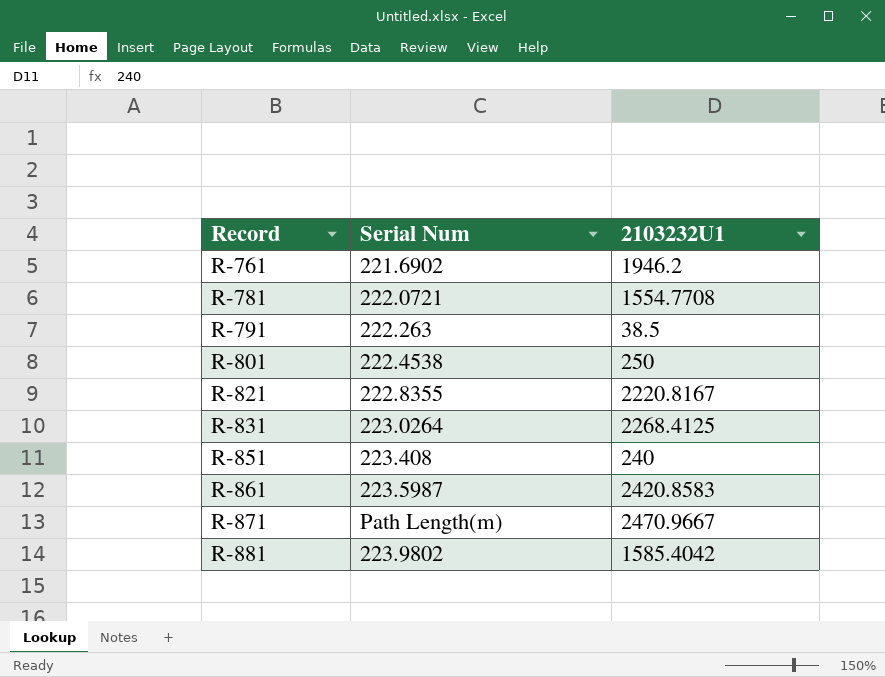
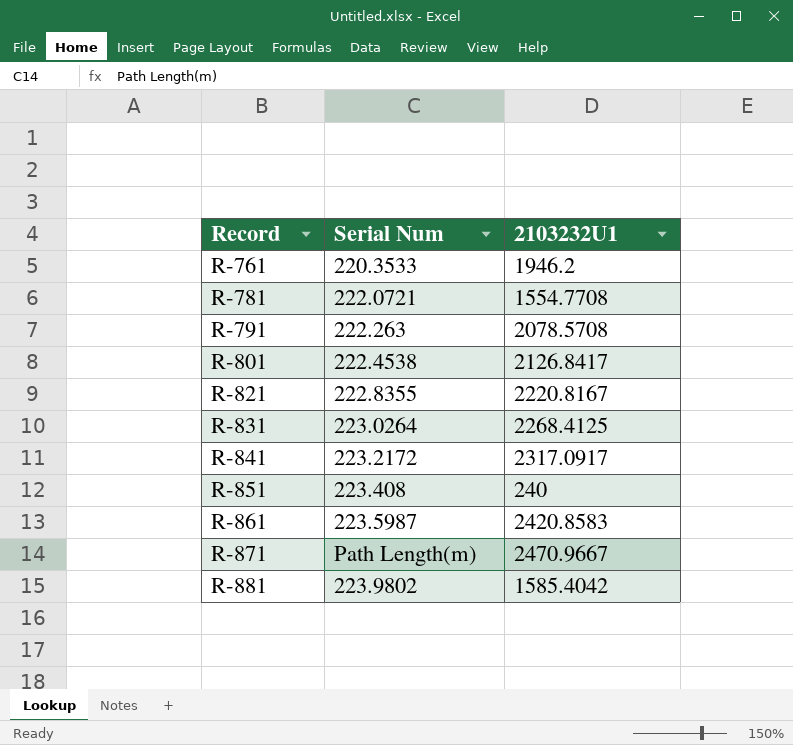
R-761 | Serial Num: 221.6902 -> 220.3533
R-791 | 2103232U1: 38.5 -> 2078.5708
R-801 | 2103232U1: 250 -> 2126.8417
row R-841: none -> 223.2172 | 2317.0917

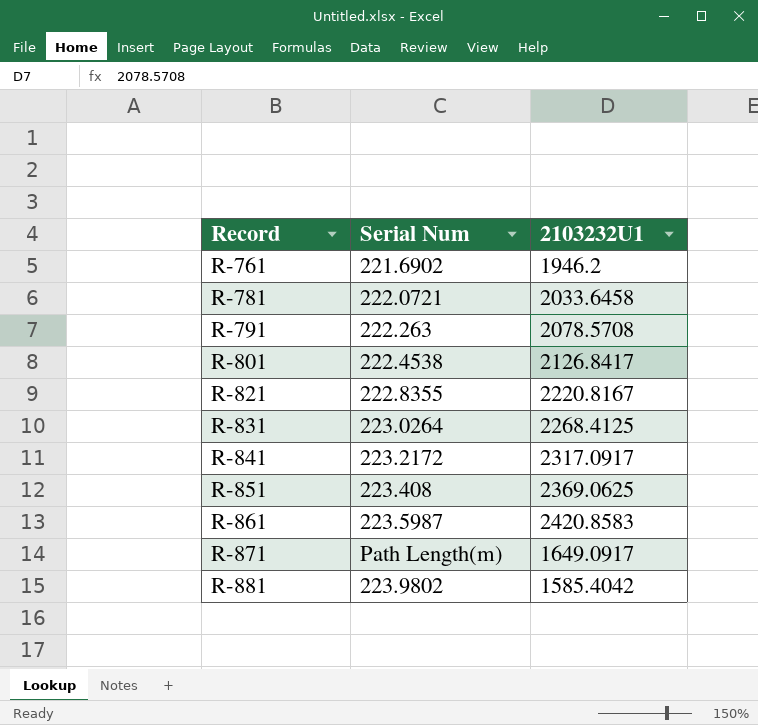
R-761 | Serial Num: 220.3533 -> 221.6902
R-781 | 2103232U1: 1554.7708 -> 2033.6458
R-851 | 2103232U1: 240 -> 2369.0625
R-871 | 2103232U1: 2470.9667 -> 1649.0917

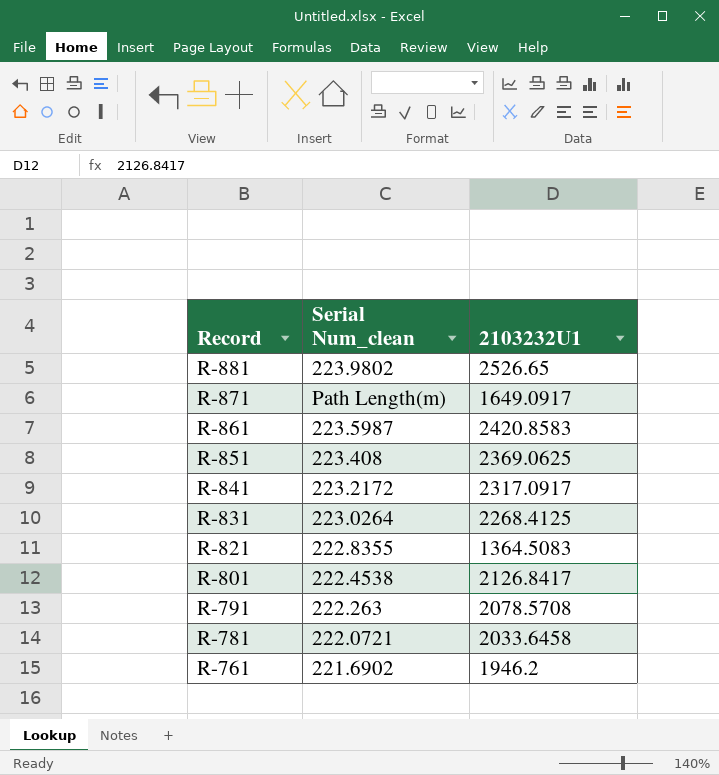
row order: Record ascending -> Record descending
column name: Serial Num -> Serial Num_clean
R-881 | 2103232U1: 1585.4042 -> 2526.65
R-821 | 2103232U1: 2220.8167 -> 1364.5083

